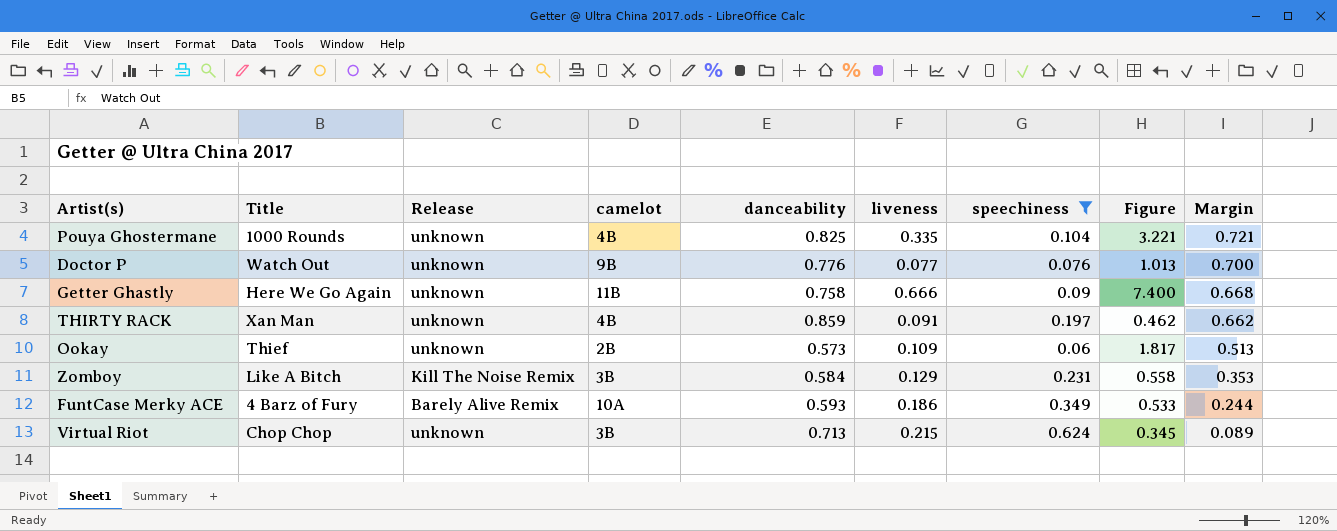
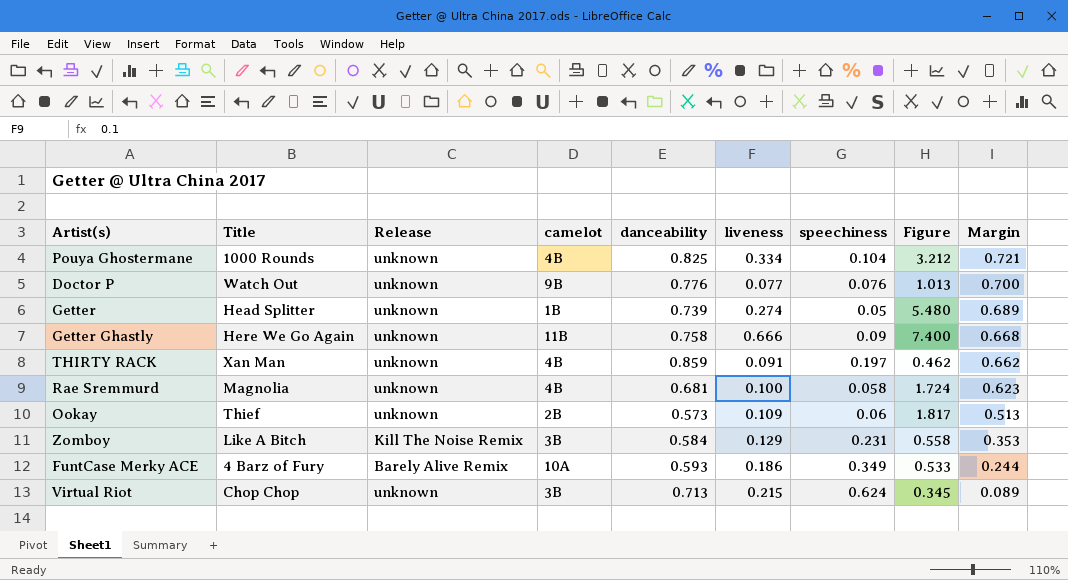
filter: speechiness >= 0.06 -> none
Pouya Ghostermane | liveness: 0.335 -> 0.334
Pouya Ghostermane | Figure: 3.221 -> 3.212

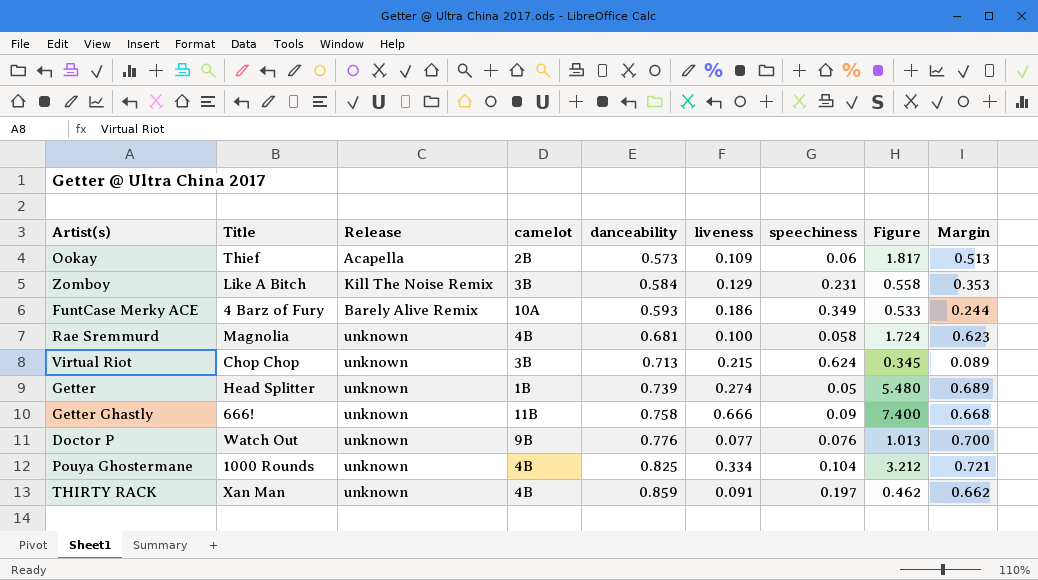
row order: Margin descending -> danceability ascending
Ookay | Release: unknown -> Acapella
Getter Ghastly | Title: Here We Go Again -> 666!

